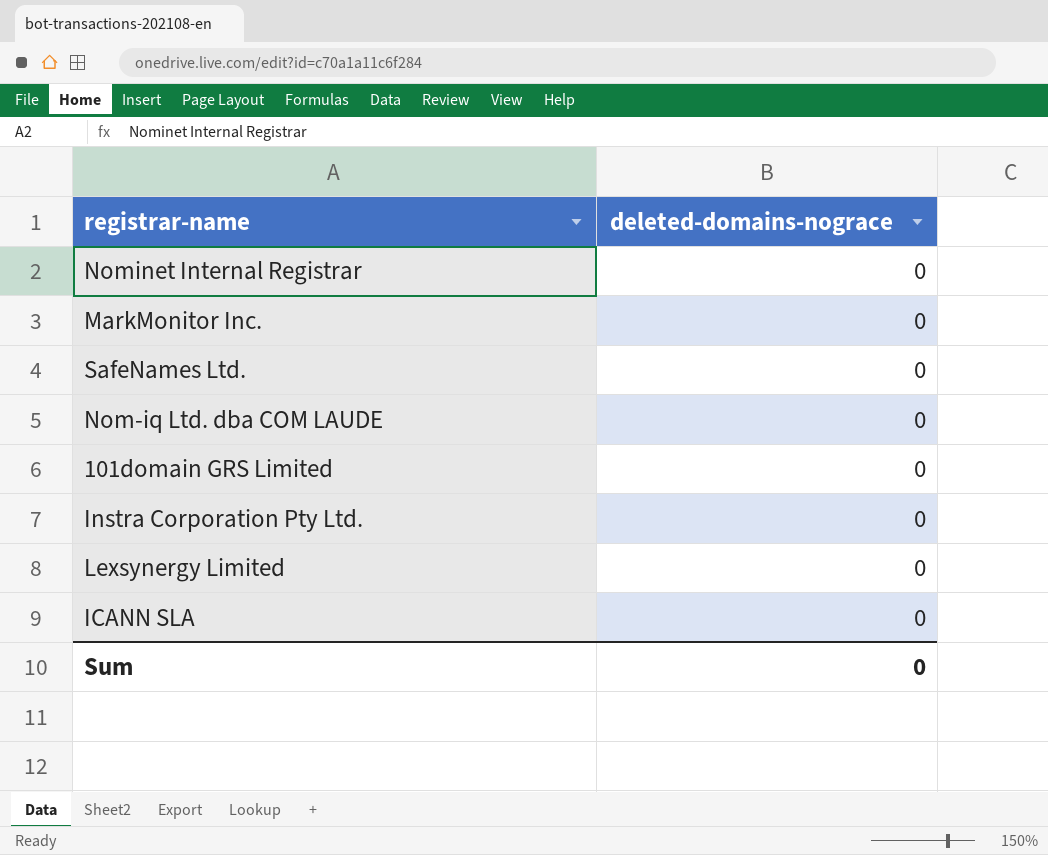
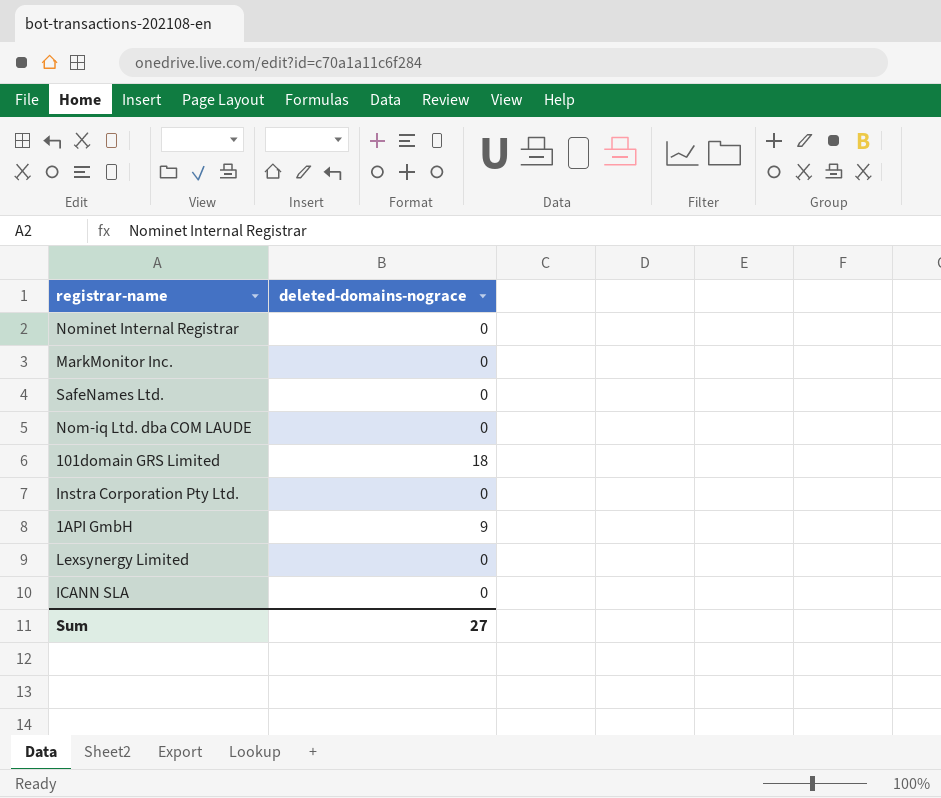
101domain GRS Limited | deleted-domains-nograce: 0 -> 18
row 1API GmbH: none -> 9
Sum | deleted-domains-nograce: 0 -> 27

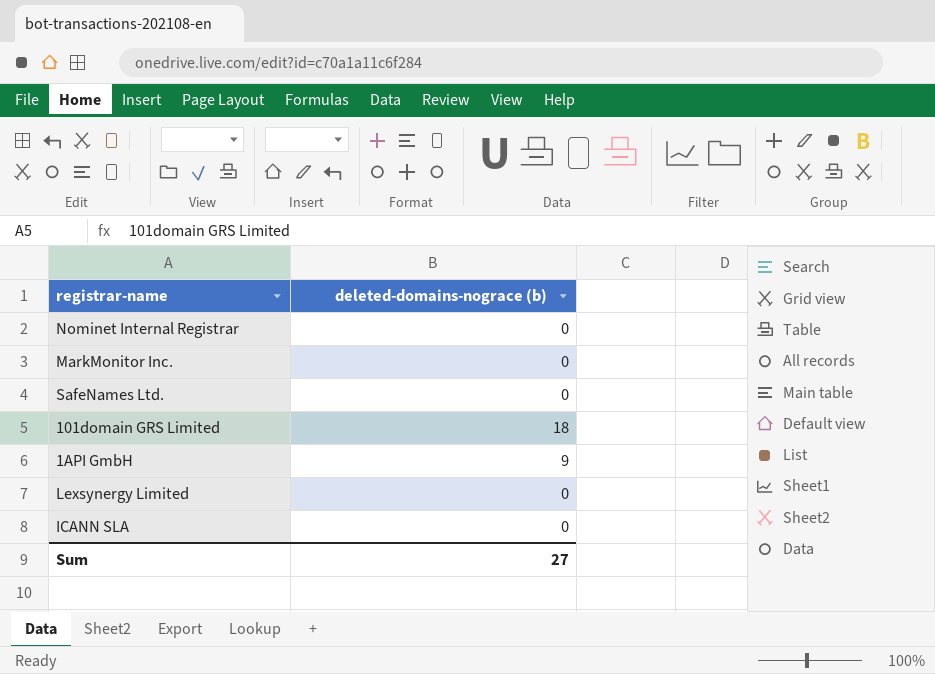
column name: deleted-domains-nograce -> deleted-domains-nograce (b)
row Nom-iq Ltd. dba COM LAUDE: 0 -> none
row Instra Corporation Pty Ltd.: 0 -> none

